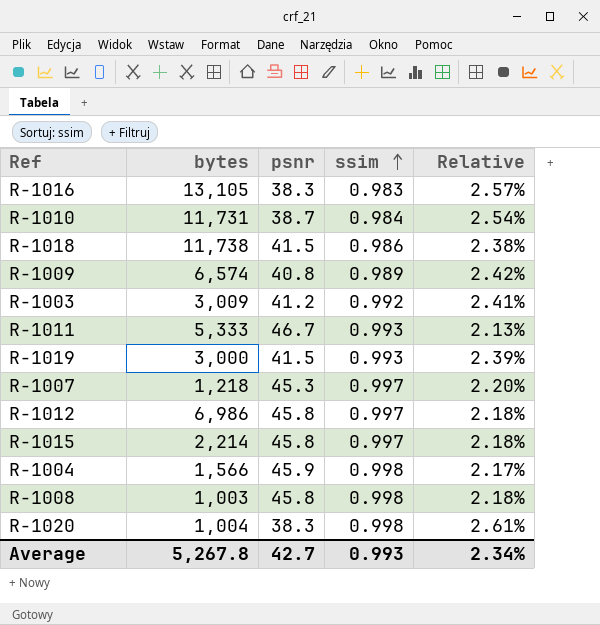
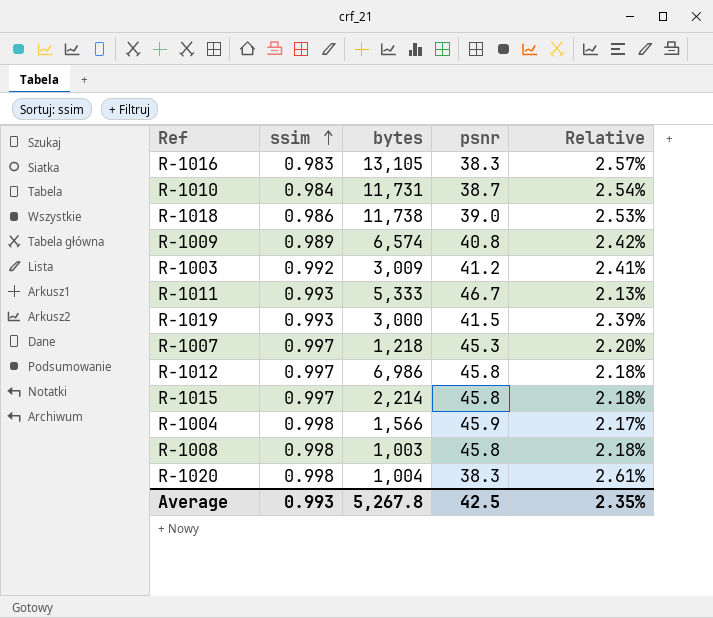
column ssim | position: 4 -> 2
R-1018 | psnr: 41.5 -> 39.0
R-1018 | Relative: 2.38% -> 2.53%
Average | psnr: 42.7 -> 42.5
Average | Relative: 2.34% -> 2.35%

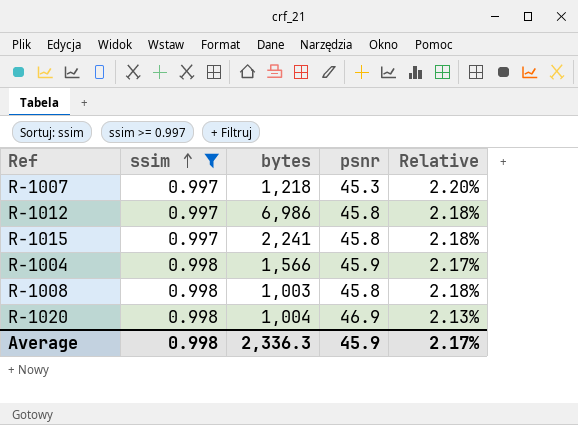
filter: none -> ssim >= 0.997
R-1015 | bytes: 2,214 -> 2,241
R-1020 | psnr: 38.3 -> 46.9
R-1020 | Relative: 2.61% -> 2.13%
Average | ssim: 0.993 -> 0.998
Average | bytes: 5,267.8 -> 2,336.3
Average | psnr: 42.5 -> 45.9
Average | Relative: 2.35% -> 2.17%

